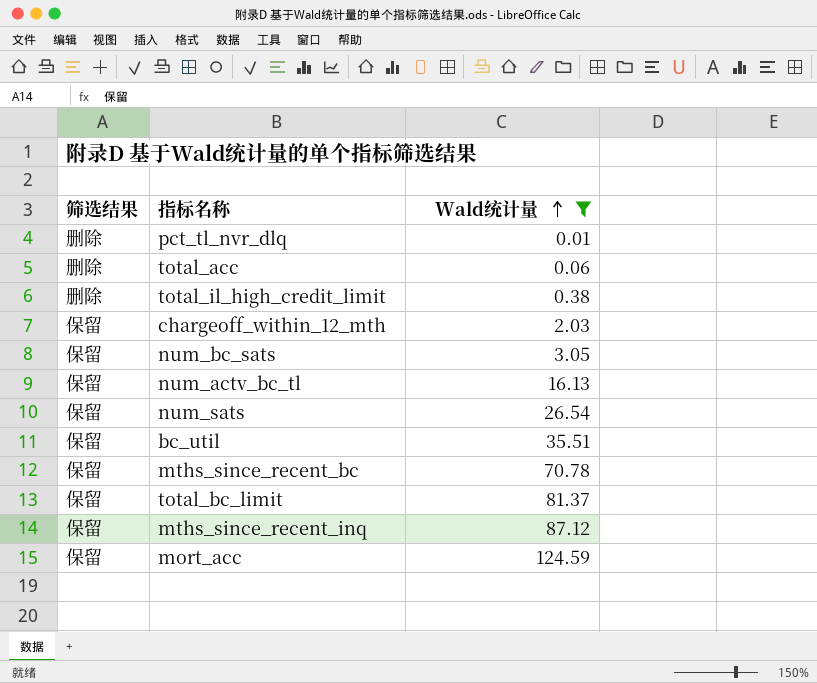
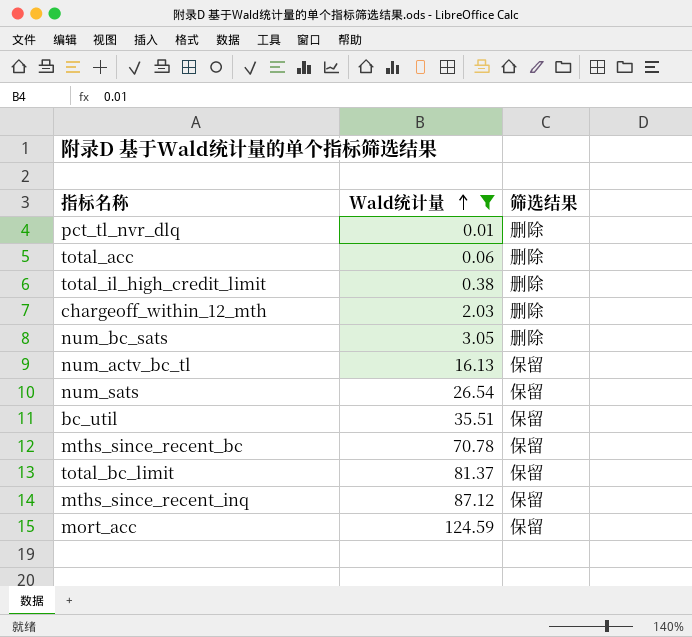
column 筛选结果 | position: 1 -> 3
chargeoff_within_12_mth | 筛选结果: 保留 -> 删除
num_bc_sats | 筛选结果: 保留 -> 删除

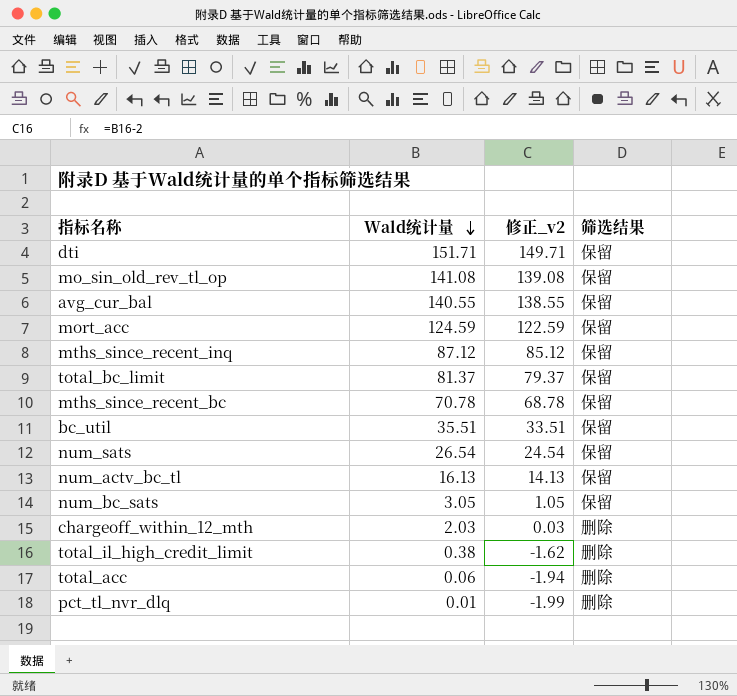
filter: Wald统计量 <= 124.59 -> none
row order: Wald统计量 ascending -> Wald统计量 descending
column 修正_v2 | formula: none -> [Wald统计量] - 2
num_bc_sats | 筛选结果: 删除 -> 保留

